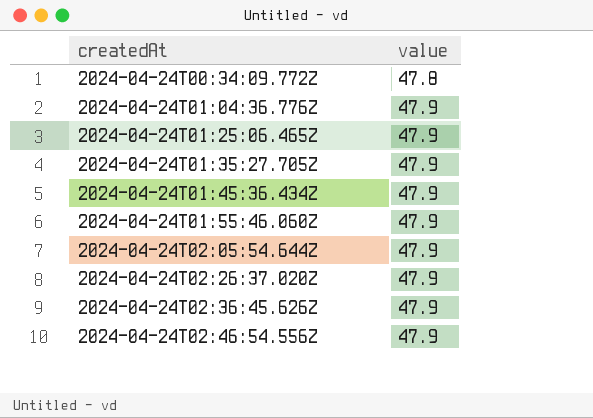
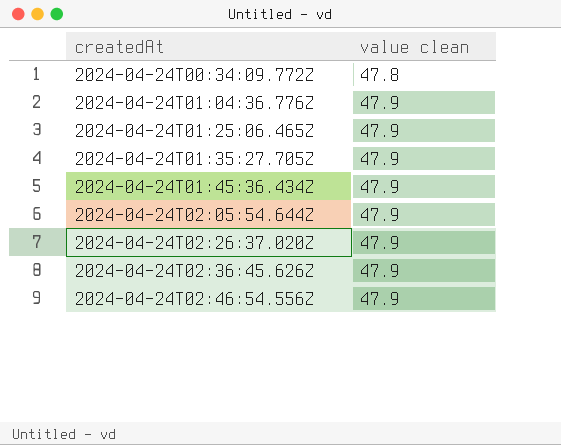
column name: value -> value clean
row 2024-04-24T01:55:46.060Z: 47.9 -> none

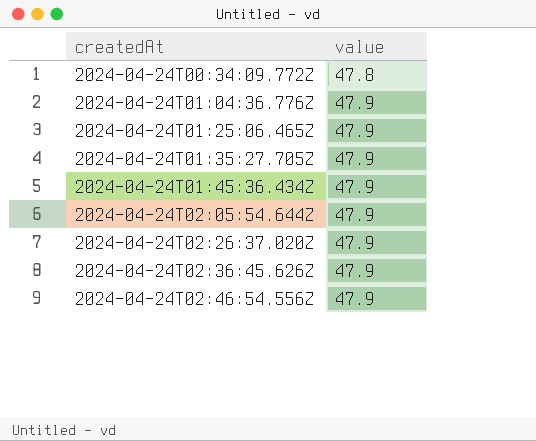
column name: value clean -> value

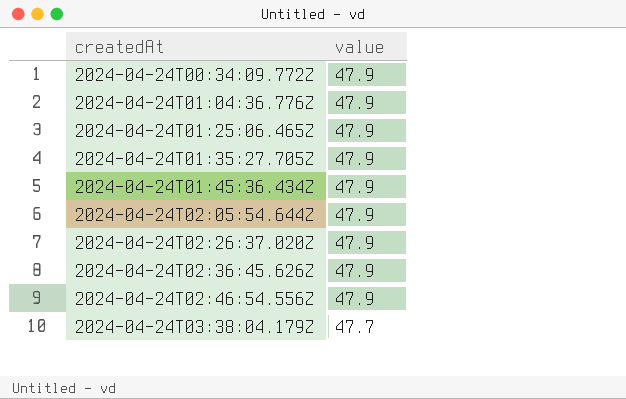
2024-04-24T00:34:09.772Z | value: 47.8 -> 47.9
row 2024-04-24T03:38:04.179Z: none -> 47.7

